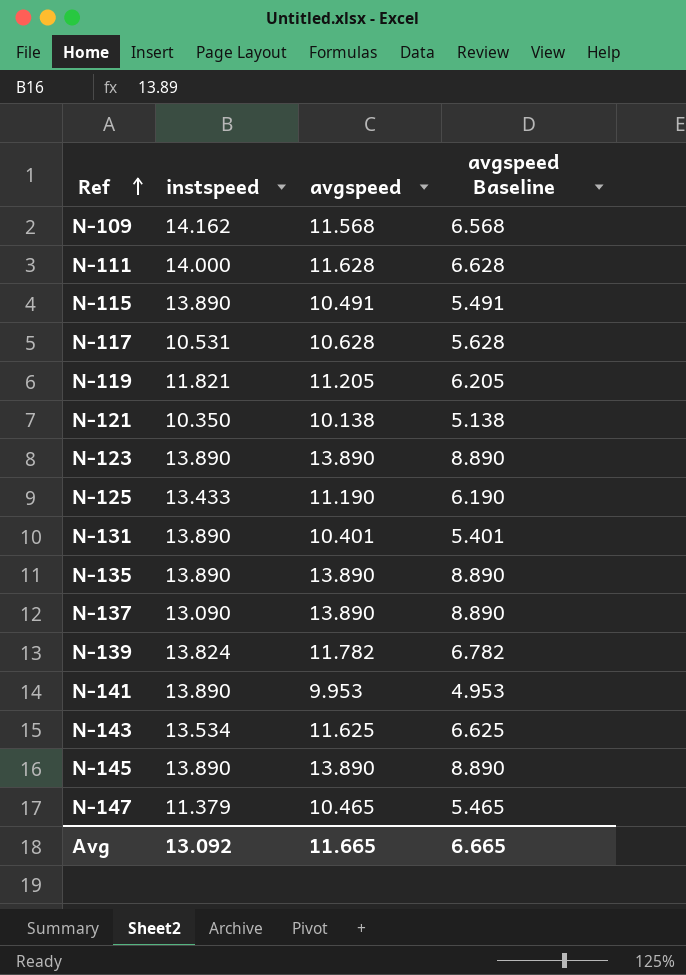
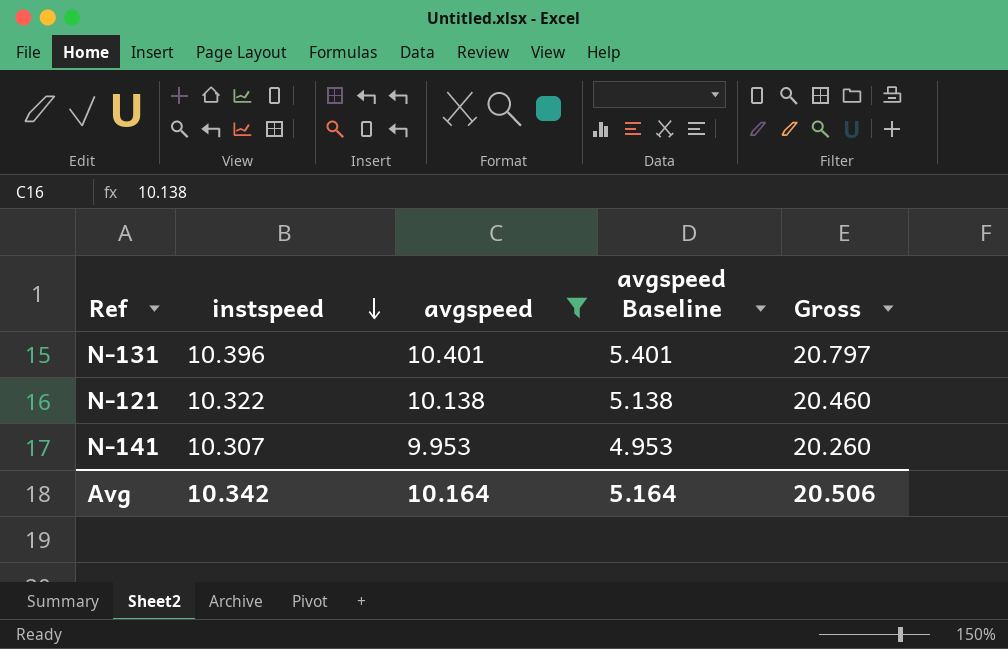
filter: none -> avgspeed <= 10.401
row order: Ref ascending -> instspeed descending
column Gross | formula: none -> [instspeed] + [avgspeed]
N-131 | instspeed: 13.890 -> 10.396
N-121 | instspeed: 10.350 -> 10.322
N-141 | instspeed: 13.890 -> 10.307
Avg | instspeed: 13.092 -> 10.342
Avg | avgspeed: 11.665 -> 10.164
Avg | avgspeed Baseline: 6.665 -> 5.164

